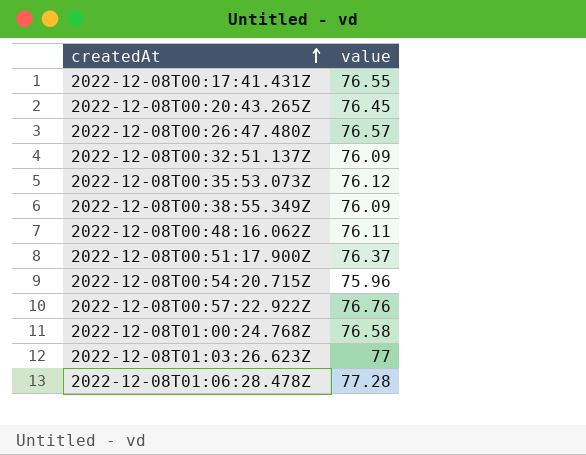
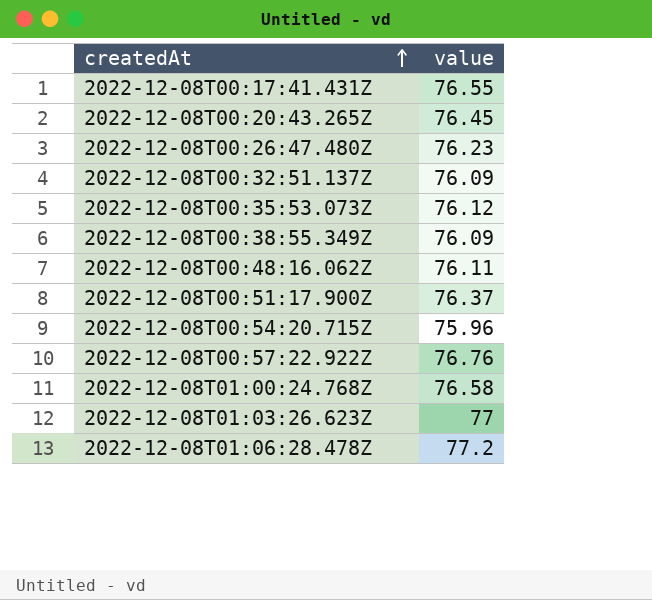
2022-12-08T00:26:47.480Z | value: 76.57 -> 76.23
2022-12-08T01:06:28.478Z | value: 77.28 -> 77.2

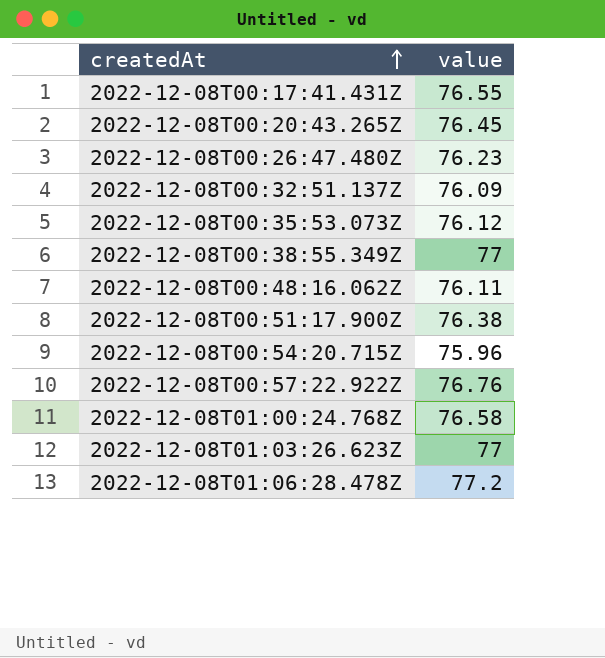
2022-12-08T00:38:55.349Z | value: 76.09 -> 77
2022-12-08T00:51:17.900Z | value: 76.37 -> 76.38

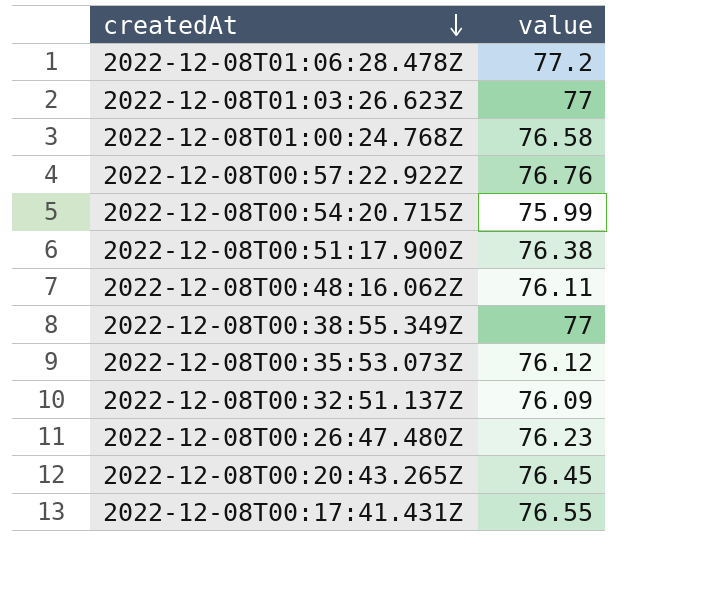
row order: createdAt ascending -> createdAt descending
2022-12-08T00:54:20.715Z | value: 75.96 -> 75.99

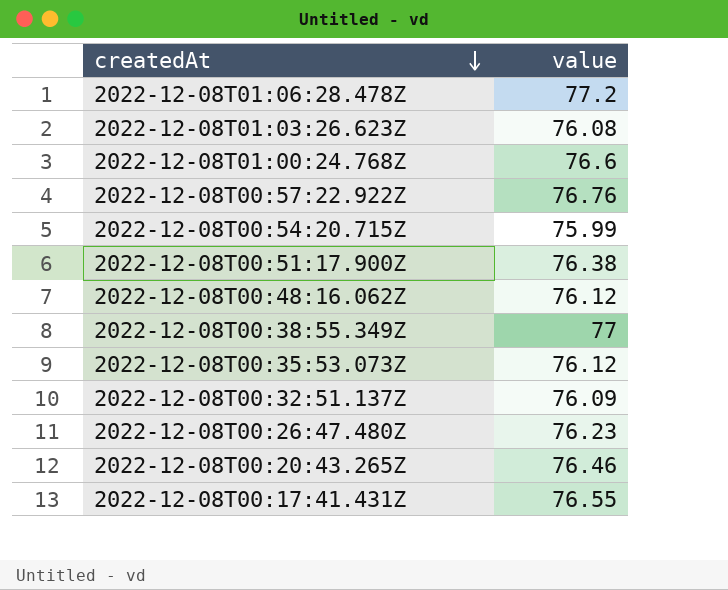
2022-12-08T01:03:26.623Z | value: 77 -> 76.08
2022-12-08T01:00:24.768Z | value: 76.58 -> 76.6
2022-12-08T00:48:16.062Z | value: 76.11 -> 76.12
2022-12-08T00:20:43.265Z | value: 76.45 -> 76.46

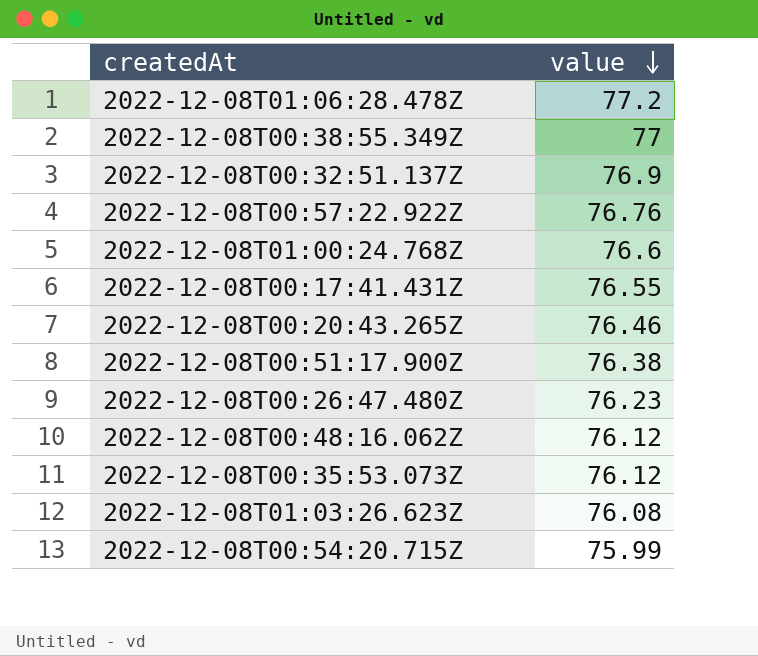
row order: createdAt descending -> value descending
2022-12-08T00:32:51.137Z | value: 76.09 -> 76.9

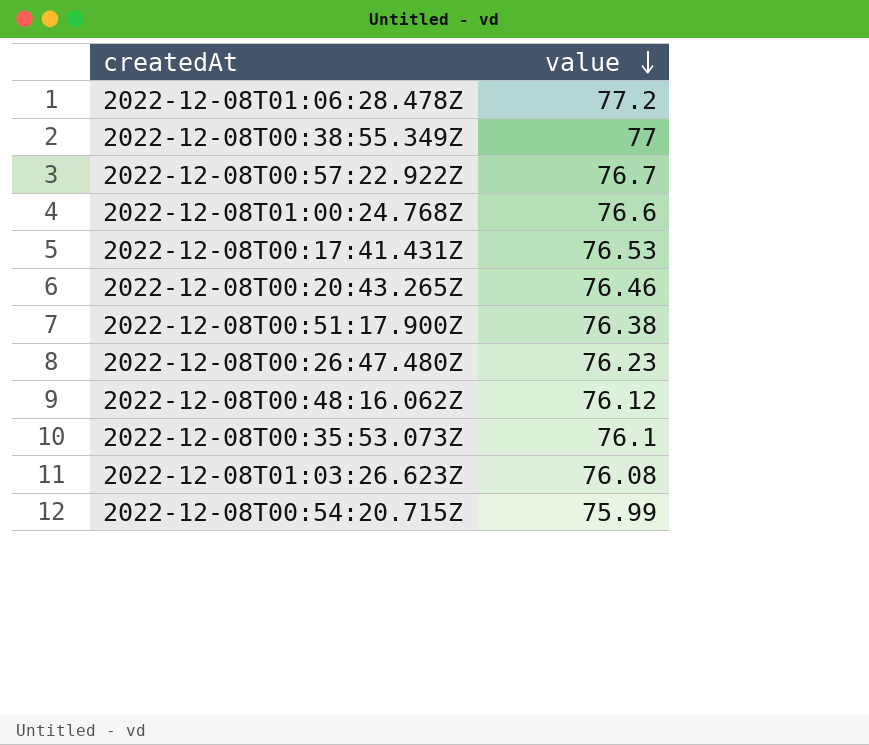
row 2022-12-08T00:32:51.137Z: 76.9 -> none
2022-12-08T00:57:22.922Z | value: 76.76 -> 76.7
2022-12-08T00:17:41.431Z | value: 76.55 -> 76.53
2022-12-08T00:35:53.073Z | value: 76.12 -> 76.1

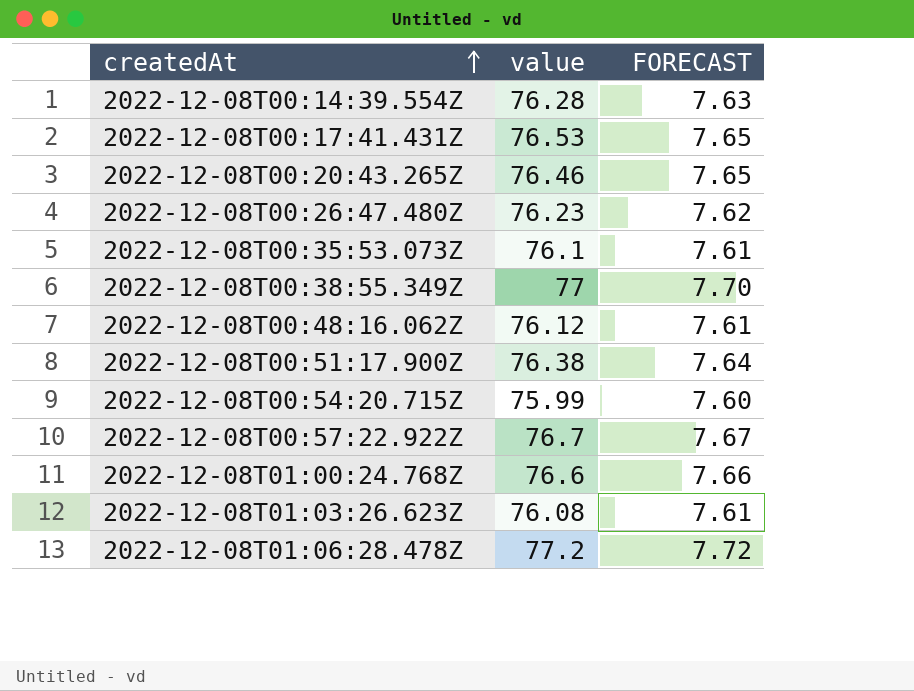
row order: value descending -> createdAt ascending
column FORECAST | formula: none -> [value] * 0.1
row 2022-12-08T00:14:39.554Z: none -> 76.28 | 7.63

